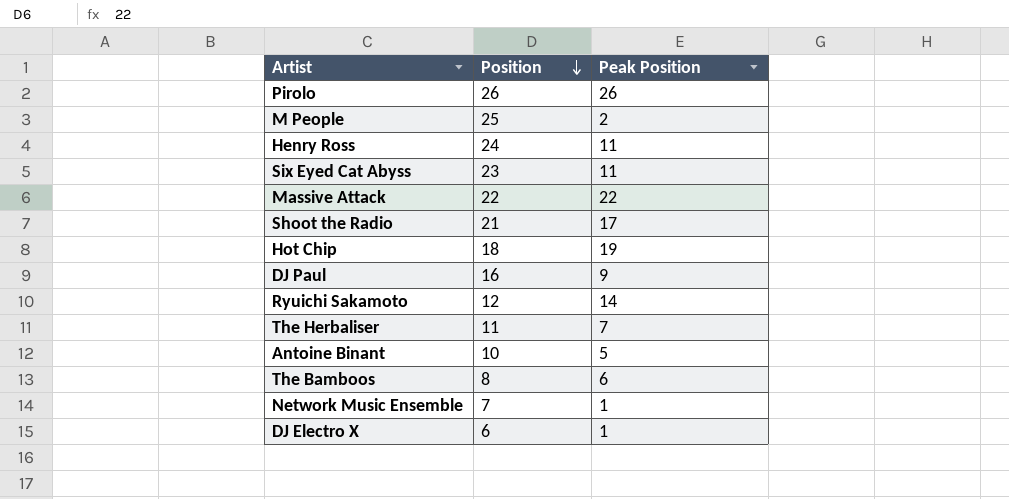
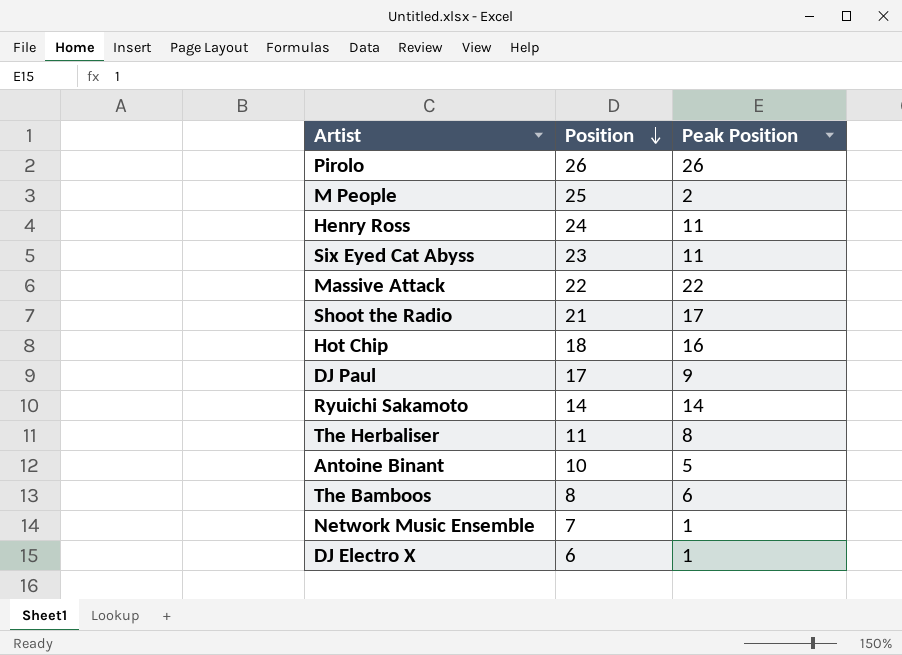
Hot Chip | Peak Position: 19 -> 16
DJ Paul | Position: 16 -> 17
Ryuichi Sakamoto | Position: 12 -> 14
The Herbaliser | Peak Position: 7 -> 8

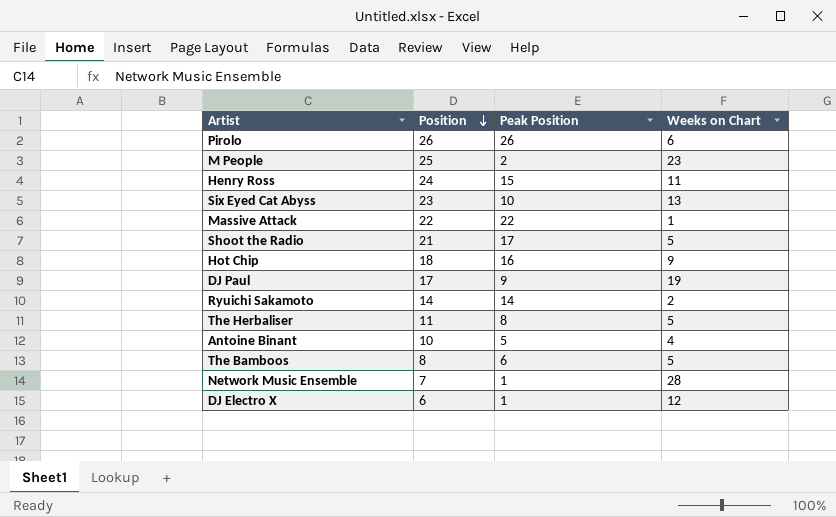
column Weeks on Chart | position: none -> 4
Henry Ross | Peak Position: 11 -> 15
Six Eyed Cat Abyss | Peak Position: 11 -> 10

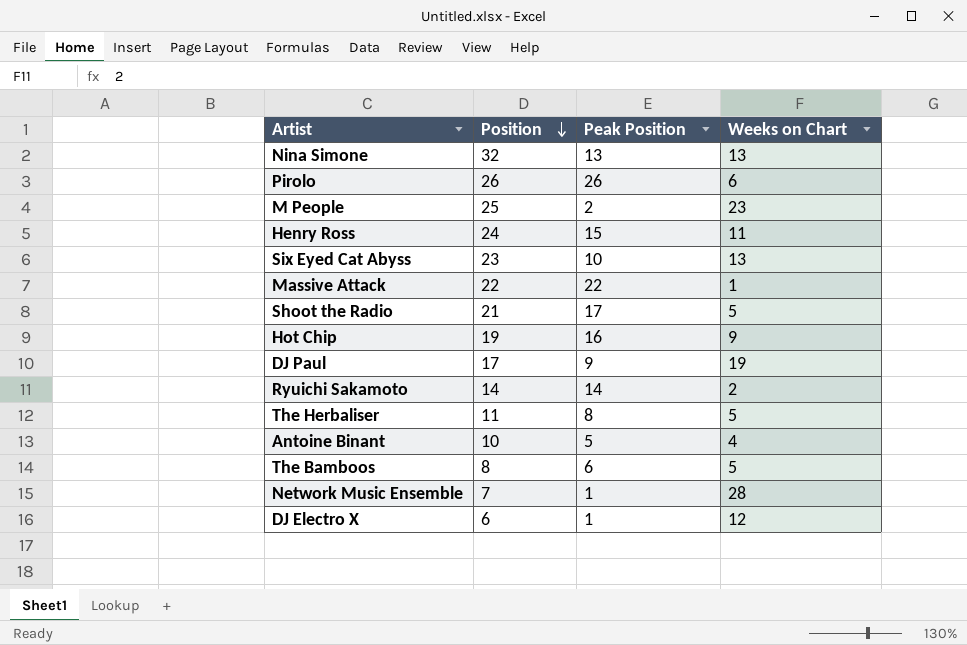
row Nina Simone: none -> 32 | 13 | 13
Hot Chip | Position: 18 -> 19

